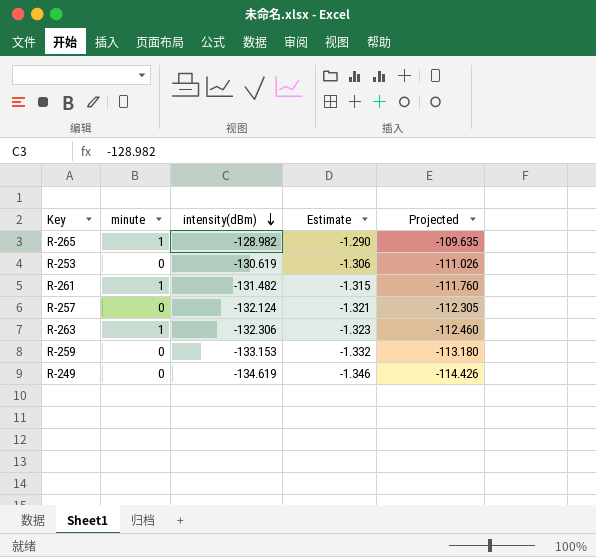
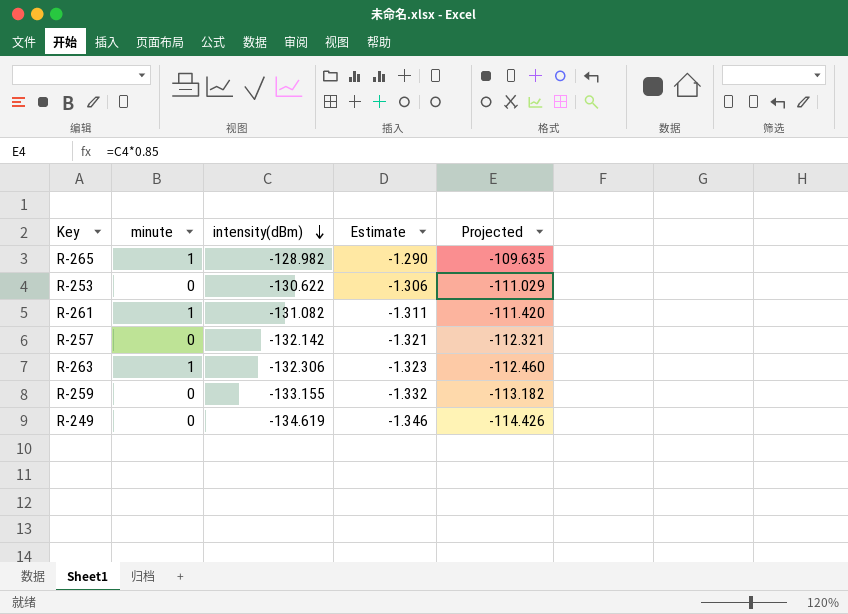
R-253 | intensity(dBm): -130.619 -> -130.622
R-253 | Projected: -111.026 -> -111.029
R-261 | intensity(dBm): -131.482 -> -131.082
R-261 | Estimate: -1.315 -> -1.311
R-261 | Projected: -111.760 -> -111.420
R-257 | intensity(dBm): -132.124 -> -132.142
R-257 | Projected: -112.305 -> -112.321
R-259 | intensity(dBm): -133.153 -> -133.155
R-259 | Projected: -113.180 -> -113.182

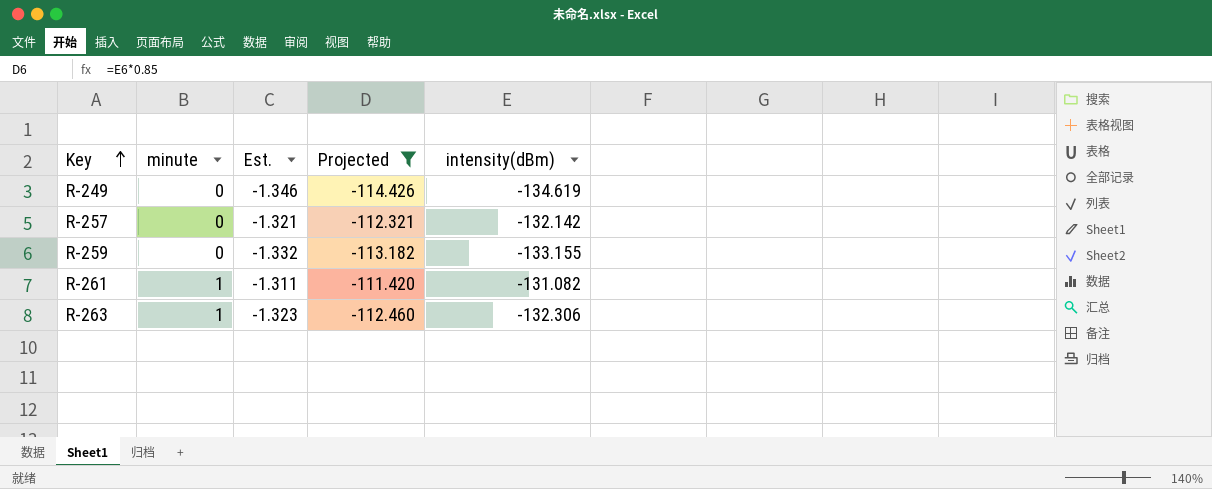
filter: none -> Projected <= -111.420
row order: intensity(dBm) descending -> Key ascending
column name: Estimate -> Est.
column intensity(dBm) | position: 3 -> 5

